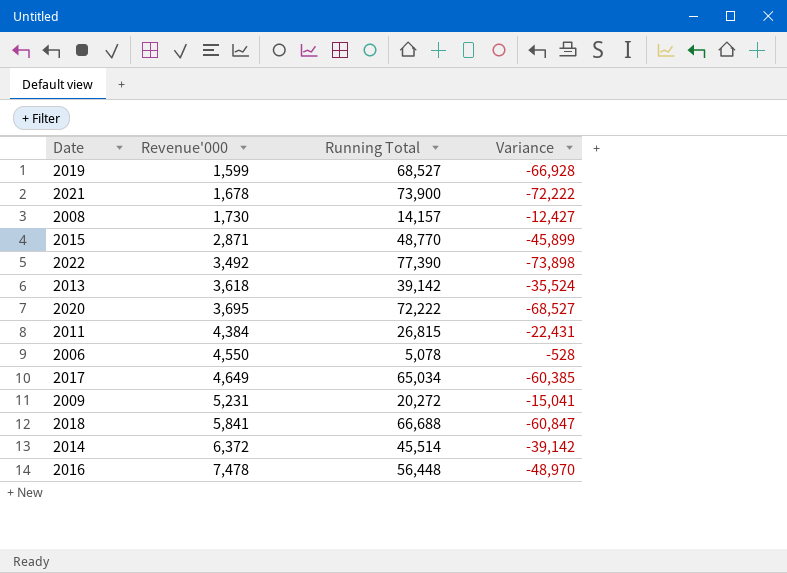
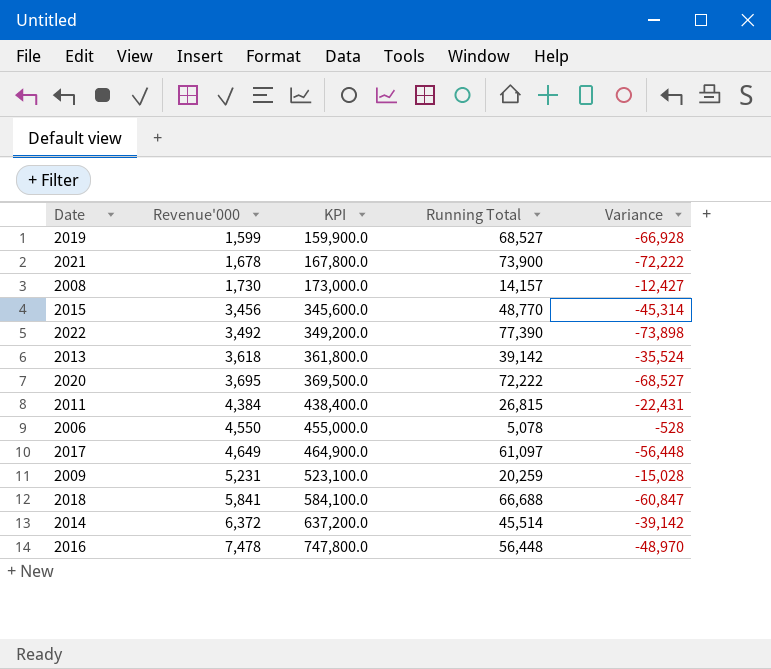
column KPI | formula: none -> [Revenue'000] * 100
2015 | Revenue'000: 2,871 -> 3,456
2015 | Variance: -45,899 -> -45,314
2017 | Running Total: 65,034 -> 61,097
2017 | Variance: -60,385 -> -56,448
2009 | Running Total: 20,272 -> 20,259
2009 | Variance: -15,041 -> -15,028

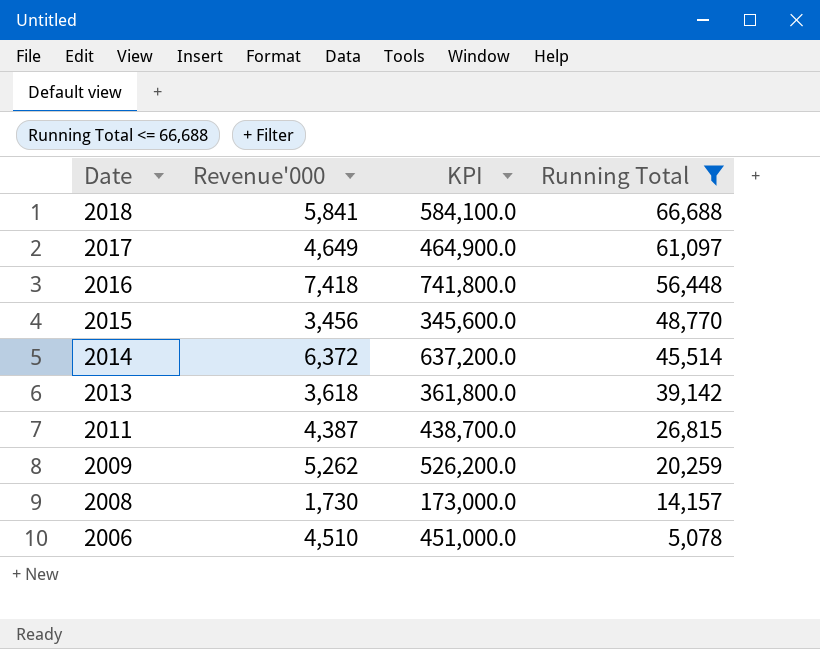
filter: none -> Running Total <= 66,688
row order: Revenue'000 ascending -> Date descending
column Variance | formula: [Revenue'000] - [Running Total] -> none
2016 | Revenue'000: 7,478 -> 7,418
2016 | KPI: 747,800.0 -> 741,800.0
2011 | Revenue'000: 4,384 -> 4,387
2011 | KPI: 438,400.0 -> 438,700.0
2009 | Revenue'000: 5,231 -> 5,262
2009 | KPI: 523,100.0 -> 526,200.0
2006 | Revenue'000: 4,550 -> 4,510
2006 | KPI: 455,000.0 -> 451,000.0

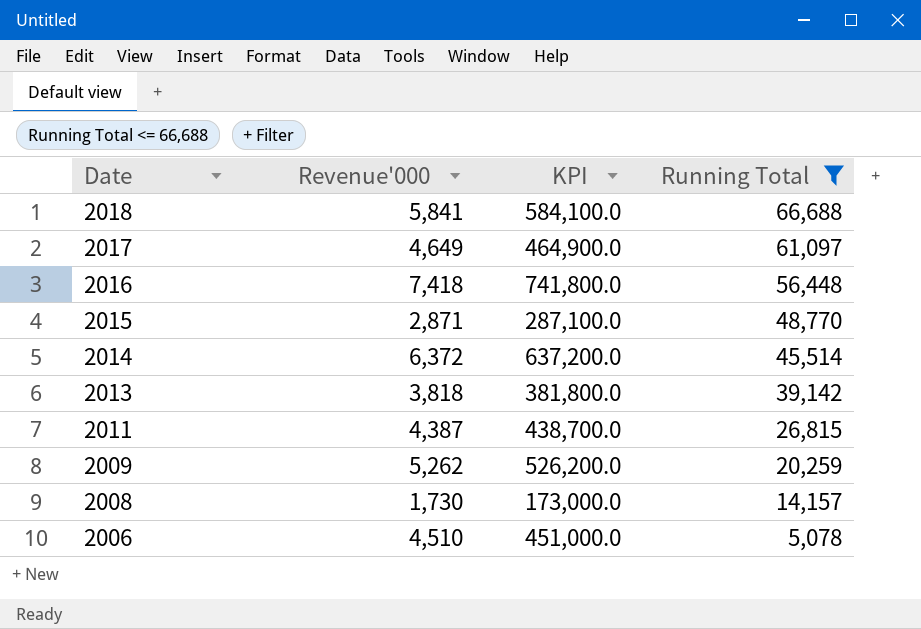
2015 | Revenue'000: 3,456 -> 2,871
2015 | KPI: 345,600.0 -> 287,100.0
2013 | Revenue'000: 3,618 -> 3,818
2013 | KPI: 361,800.0 -> 381,800.0

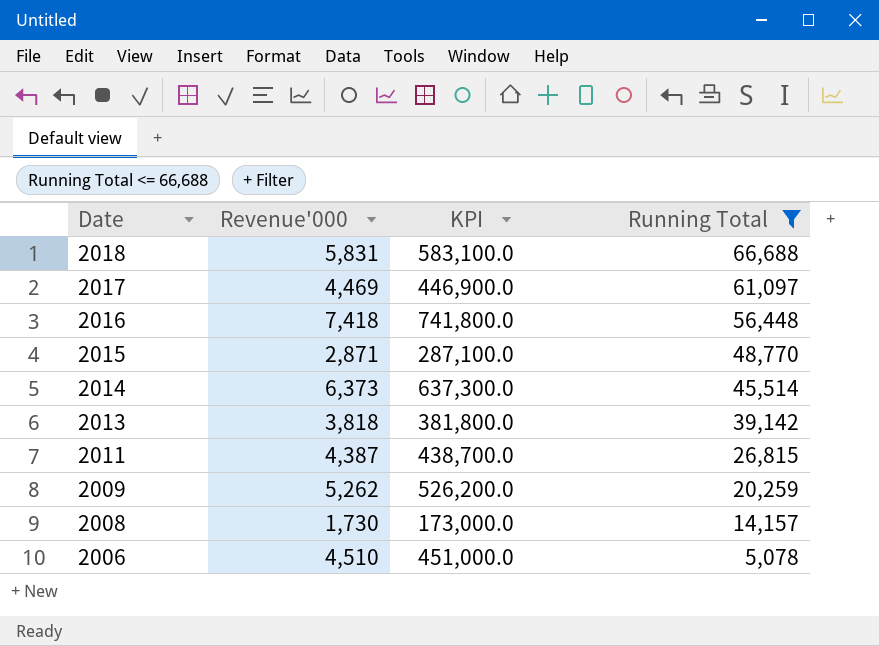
2018 | Revenue'000: 5,841 -> 5,831
2018 | KPI: 584,100.0 -> 583,100.0
2017 | Revenue'000: 4,649 -> 4,469
2017 | KPI: 464,900.0 -> 446,900.0
2014 | Revenue'000: 6,372 -> 6,373
2014 | KPI: 637,200.0 -> 637,300.0

